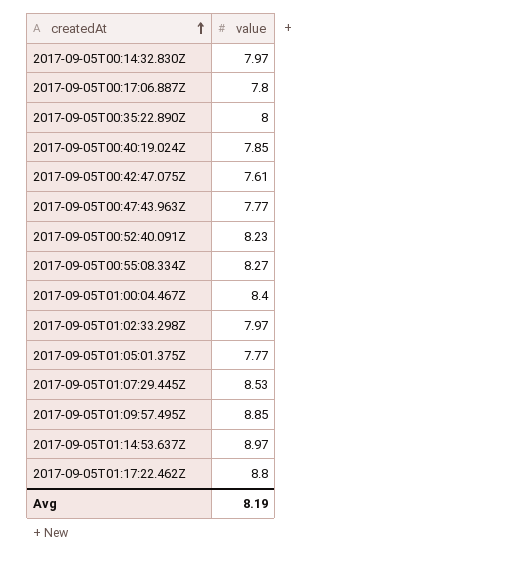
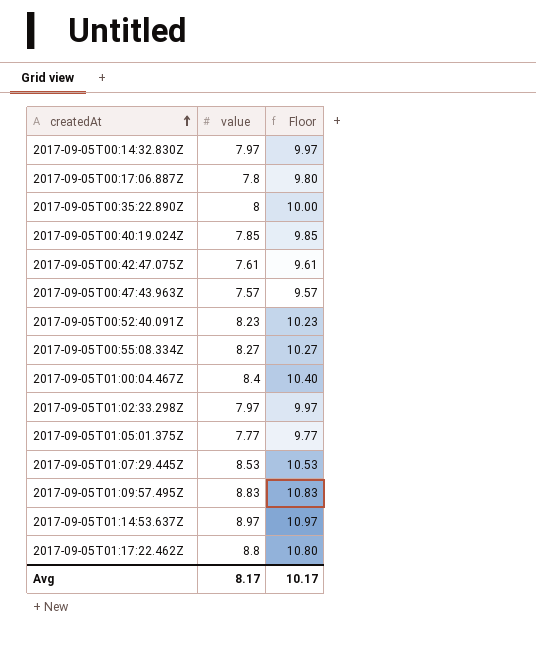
column Floor | formula: none -> [value] + 2
2017-09-05T00:47:43.963Z | value: 7.77 -> 7.57
2017-09-05T01:09:57.495Z | value: 8.85 -> 8.83
Avg | value: 8.19 -> 8.17

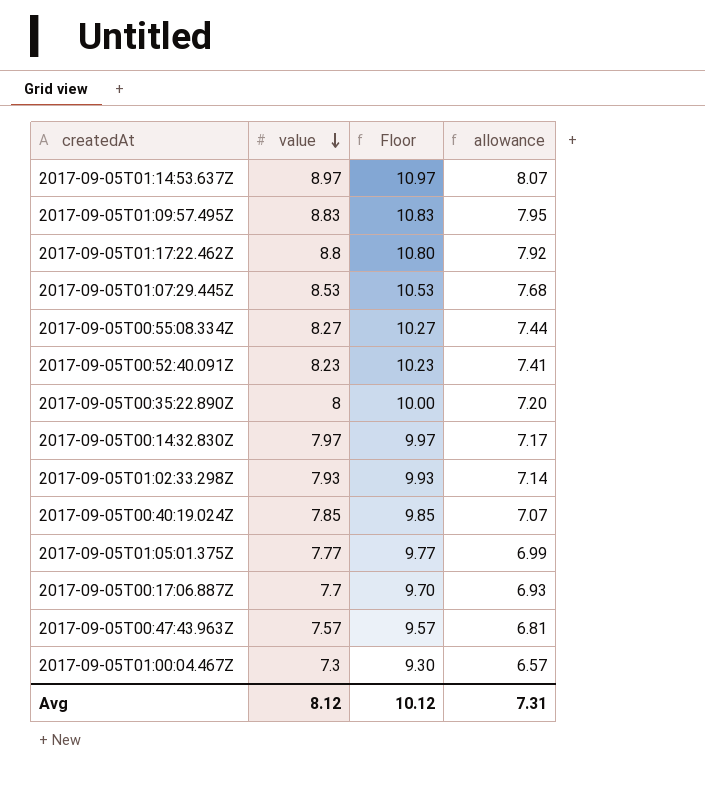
row order: createdAt ascending -> value descending
column allowance | formula: none -> [value] * 0.9
row 2017-09-05T00:42:47.075Z: 7.61 | 9.61 -> none
2017-09-05T01:02:33.298Z | value: 7.97 -> 7.93
2017-09-05T01:02:33.298Z | Floor: 9.97 -> 9.93
2017-09-05T00:17:06.887Z | value: 7.8 -> 7.7
2017-09-05T00:17:06.887Z | Floor: 9.80 -> 9.70
2017-09-05T01:00:04.467Z | value: 8.4 -> 7.3
2017-09-05T01:00:04.467Z | Floor: 10.40 -> 9.30
Avg | value: 8.17 -> 8.12
Avg | Floor: 10.17 -> 10.12

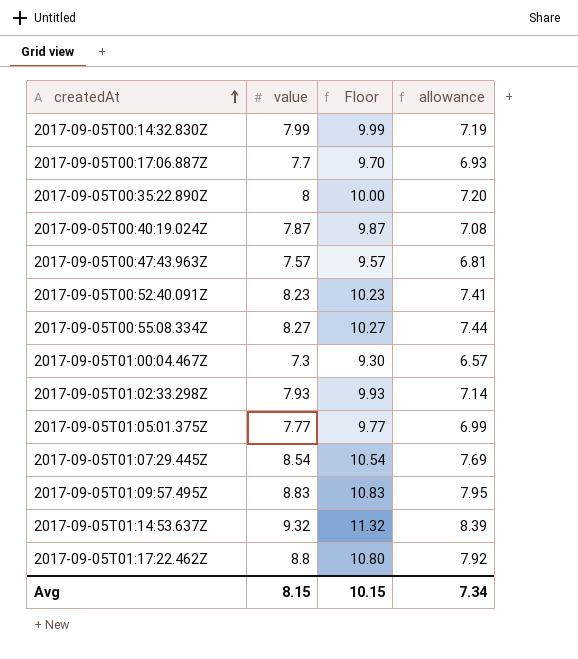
row order: value descending -> createdAt ascending
2017-09-05T00:14:32.830Z | value: 7.97 -> 7.99
2017-09-05T00:14:32.830Z | Floor: 9.97 -> 9.99
2017-09-05T00:14:32.830Z | allowance: 7.17 -> 7.19
2017-09-05T00:40:19.024Z | value: 7.85 -> 7.87
2017-09-05T00:40:19.024Z | Floor: 9.85 -> 9.87
2017-09-05T00:40:19.024Z | allowance: 7.07 -> 7.08
2017-09-05T01:07:29.445Z | value: 8.53 -> 8.54
2017-09-05T01:07:29.445Z | Floor: 10.53 -> 10.54
2017-09-05T01:07:29.445Z | allowance: 7.68 -> 7.69
2017-09-05T01:14:53.637Z | value: 8.97 -> 9.32
2017-09-05T01:14:53.637Z | Floor: 10.97 -> 11.32
2017-09-05T01:14:53.637Z | allowance: 8.07 -> 8.39
Avg | value: 8.12 -> 8.15
Avg | Floor: 10.12 -> 10.15
Avg | allowance: 7.31 -> 7.34

